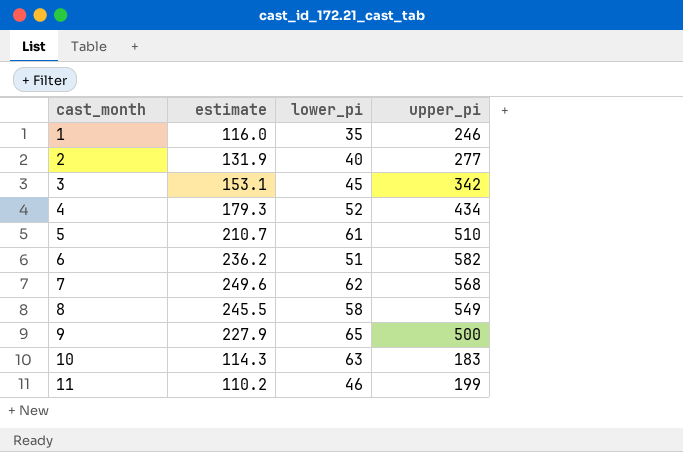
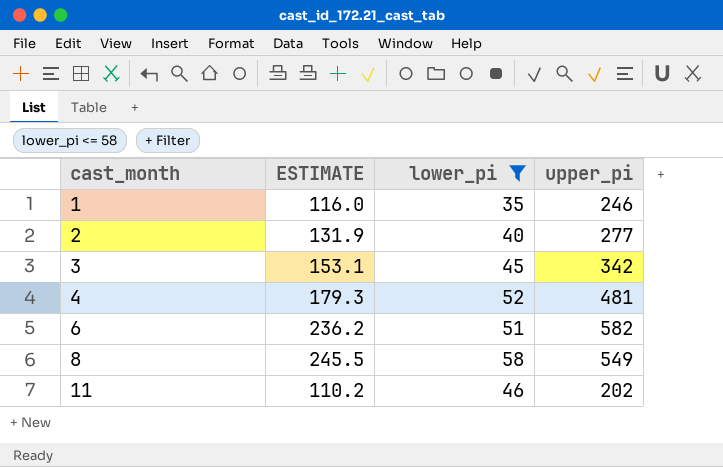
filter: none -> lower_pi <= 58
column name: estimate -> ESTIMATE
4 | upper_pi: 434 -> 481
11 | upper_pi: 199 -> 202

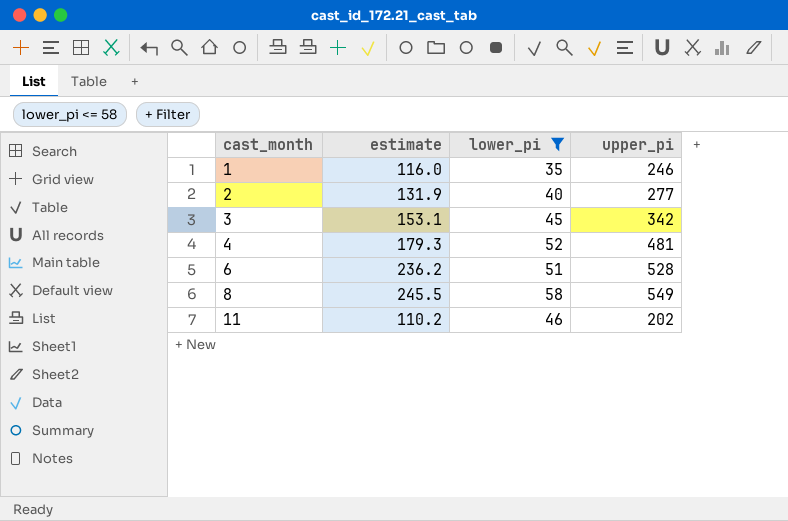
column name: ESTIMATE -> estimate
6 | upper_pi: 582 -> 528

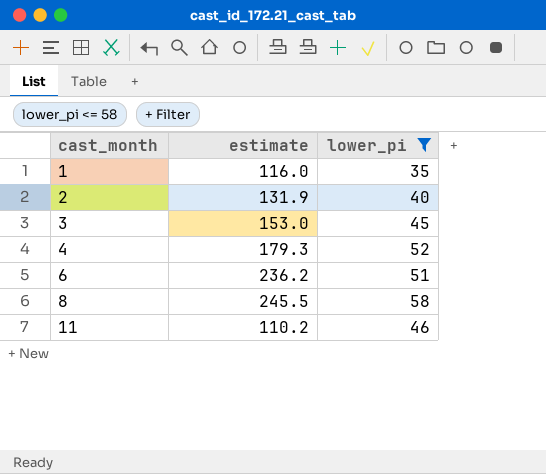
column upper_pi | position: 4 -> none
3 | estimate: 153.1 -> 153.0

